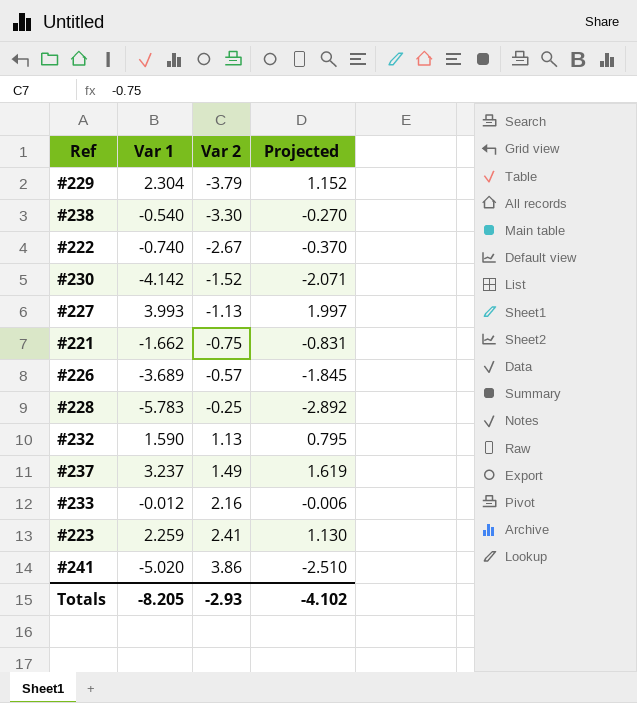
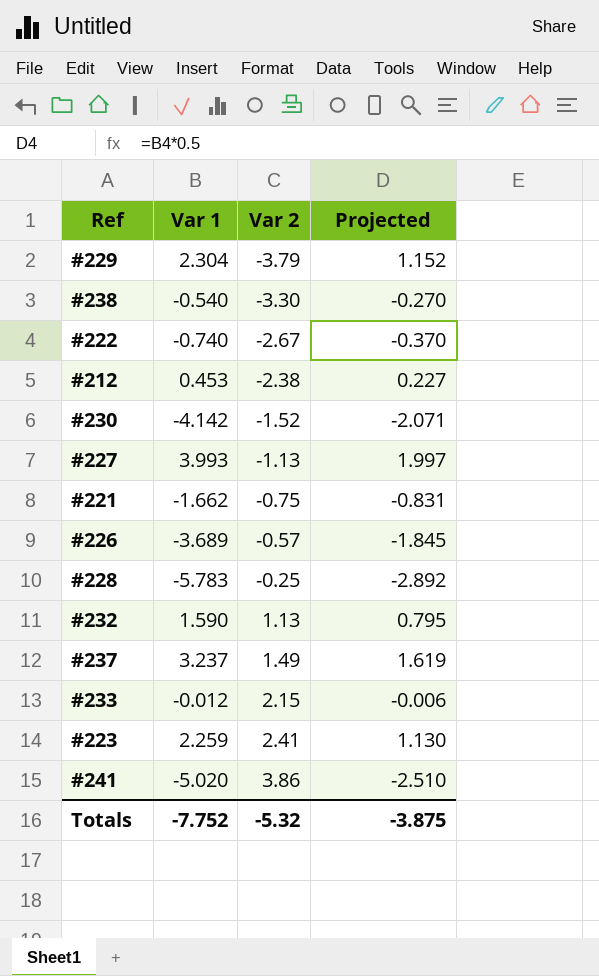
row #212: none -> 0.453 | -2.38 | 0.227
#233 | Var 2: 2.16 -> 2.15
Totals | Var 1: -8.205 -> -7.752
Totals | Var 2: -2.93 -> -5.32
Totals | Projected: -4.102 -> -3.875

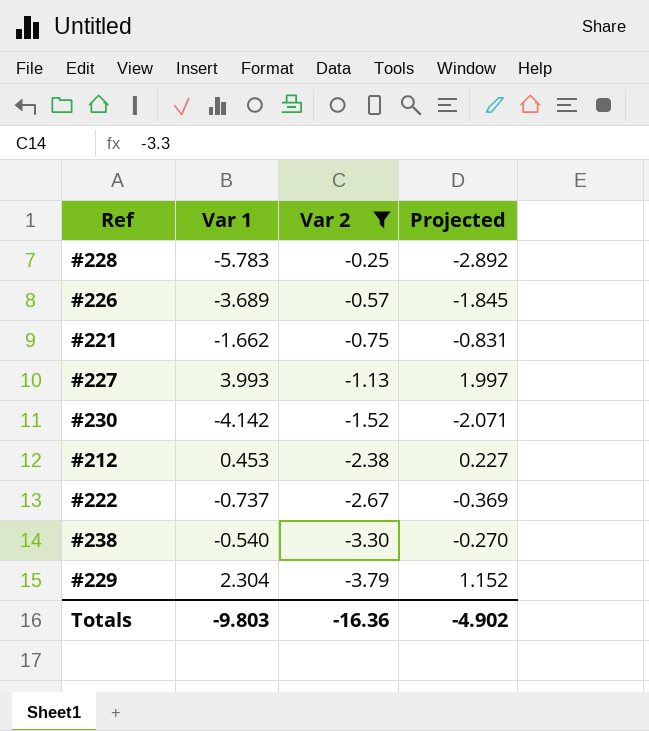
filter: none -> Var 2 <= -0.25
row order: Var 2 ascending -> Var 2 descending
#222 | Var 1: -0.740 -> -0.737
#222 | Projected: -0.370 -> -0.369
Totals | Var 1: -7.752 -> -9.803
Totals | Var 2: -5.32 -> -16.36
Totals | Projected: -3.875 -> -4.902

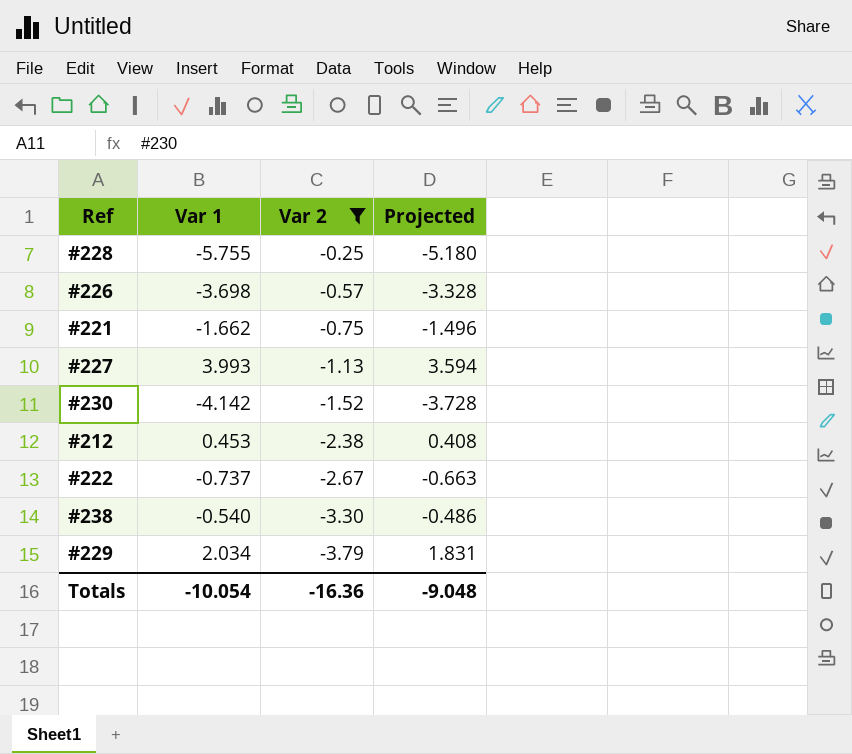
column Projected | formula: [Var 1] * 0.5 -> [Var 1] * 0.9
#228 | Var 1: -5.783 -> -5.755
#226 | Var 1: -3.689 -> -3.698
#229 | Var 1: 2.304 -> 2.034
Totals | Var 1: -9.803 -> -10.054
Totals | Projected: -4.902 -> -9.048

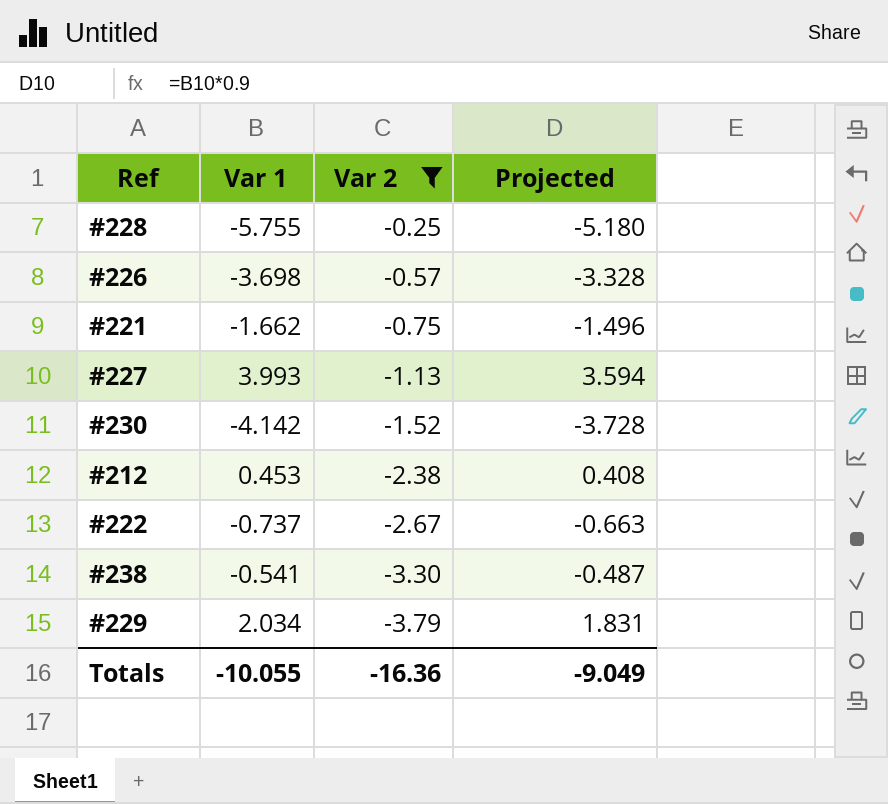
#238 | Var 1: -0.540 -> -0.541
#238 | Projected: -0.486 -> -0.487
Totals | Var 1: -10.054 -> -10.055
Totals | Projected: -9.048 -> -9.049

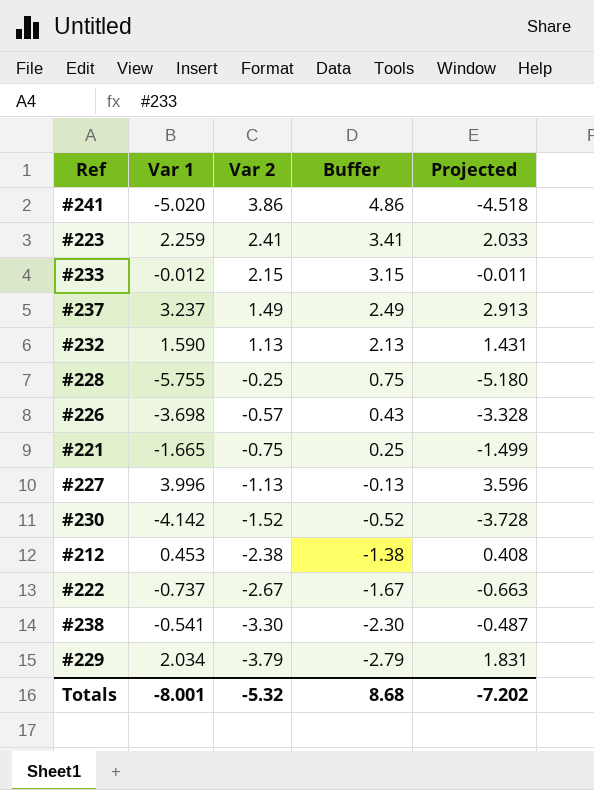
filter: Var 2 <= -0.25 -> none
column Buffer | formula: none -> [Var 2] + 1
#221 | Var 1: -1.662 -> -1.665
#221 | Projected: -1.496 -> -1.499
#227 | Var 1: 3.993 -> 3.996
#227 | Projected: 3.594 -> 3.596
Totals | Var 1: -10.055 -> -8.001
Totals | Var 2: -16.36 -> -5.32
Totals | Projected: -9.049 -> -7.202

